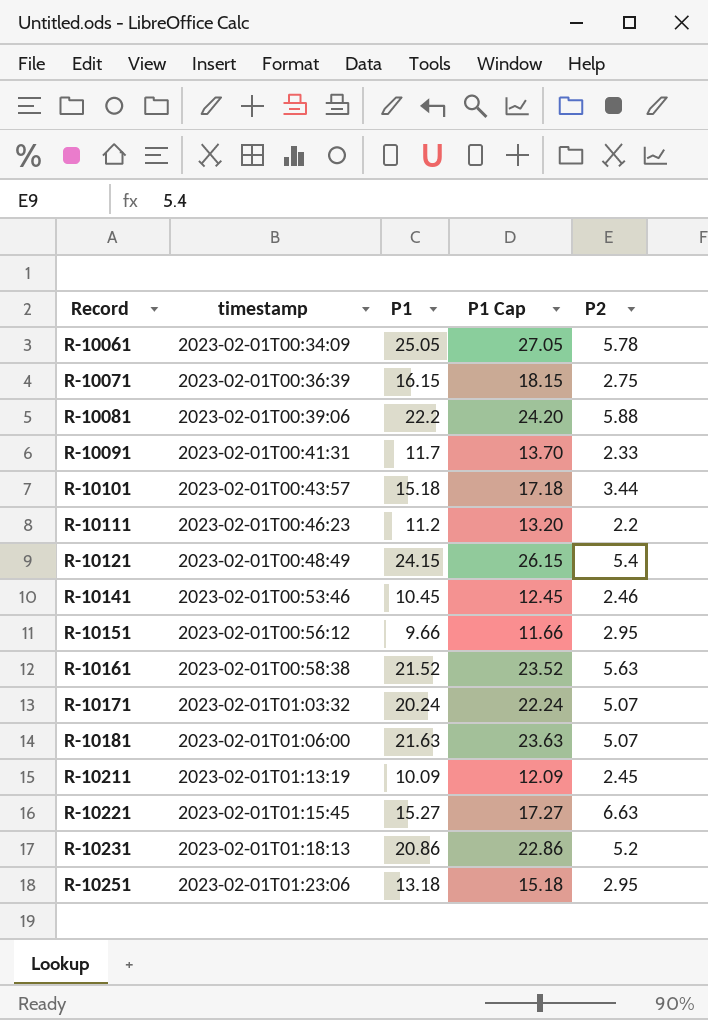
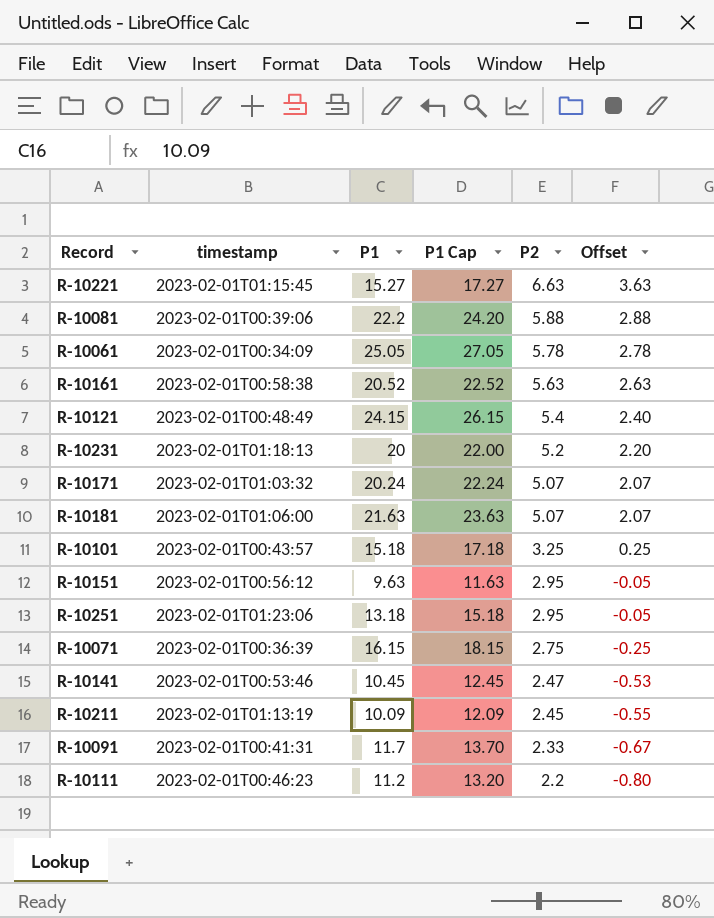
row order: Record ascending -> P2 descending
column Offset | formula: none -> [P2] - 3
R-10161 | P1: 21.52 -> 20.52
R-10161 | P1 Cap: 23.52 -> 22.52
R-10231 | P1: 20.86 -> 20
R-10231 | P1 Cap: 22.86 -> 22.00
R-10101 | P2: 3.44 -> 3.25
R-10151 | P1: 9.66 -> 9.63
R-10151 | P1 Cap: 11.66 -> 11.63
R-10141 | P2: 2.46 -> 2.47

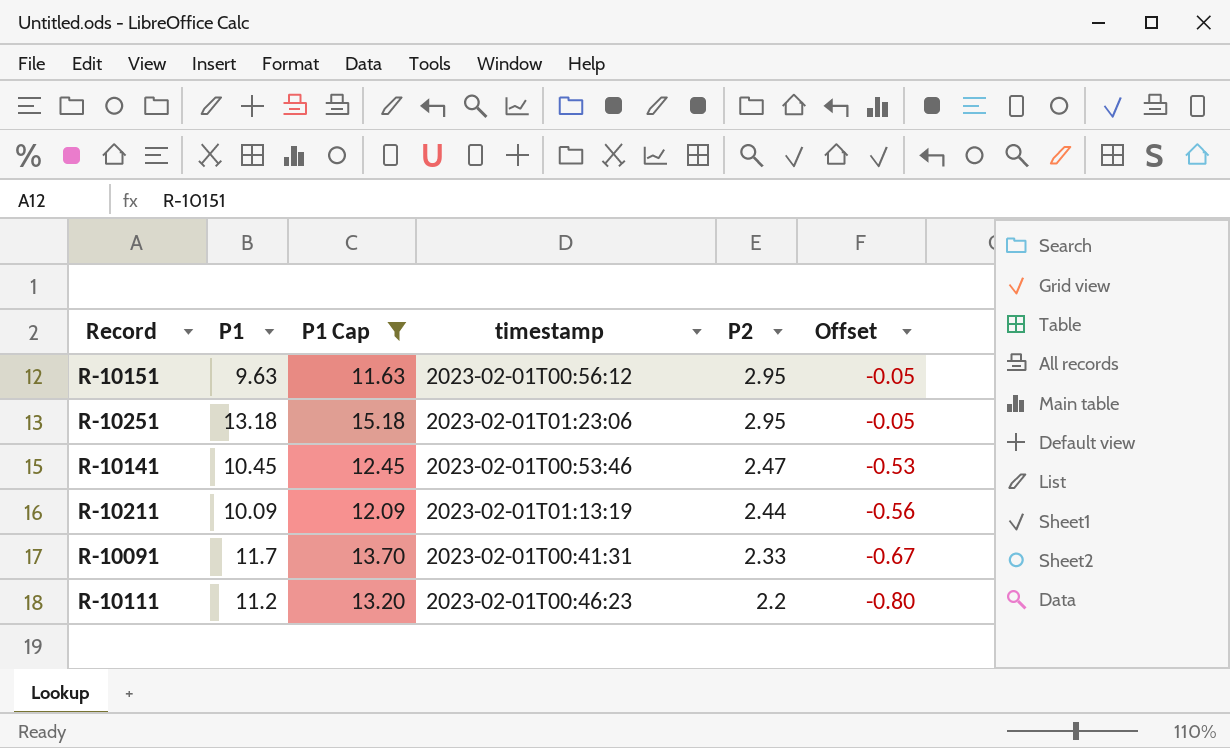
filter: none -> P1 Cap <= 15.18
column timestamp | position: 2 -> 4
R-10211 | P2: 2.45 -> 2.44
R-10211 | Offset: -0.55 -> -0.56

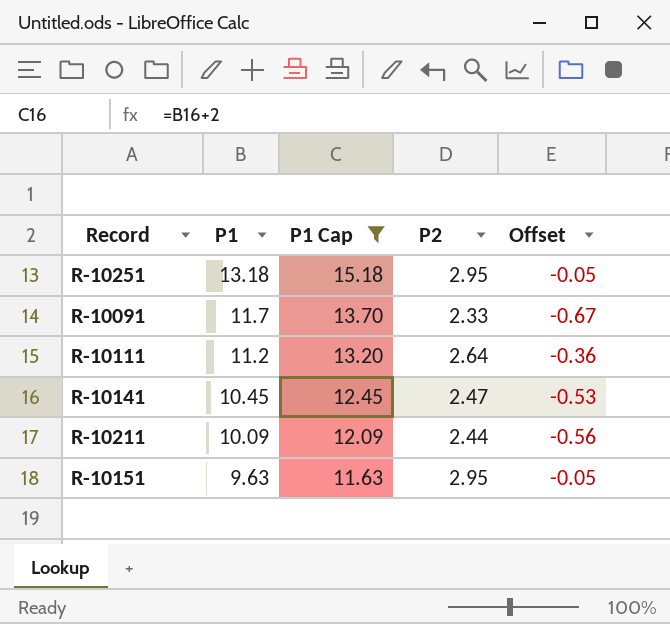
row order: P2 descending -> P1 descending
column timestamp | position: 4 -> none
R-10111 | P2: 2.2 -> 2.64
R-10111 | Offset: -0.80 -> -0.36

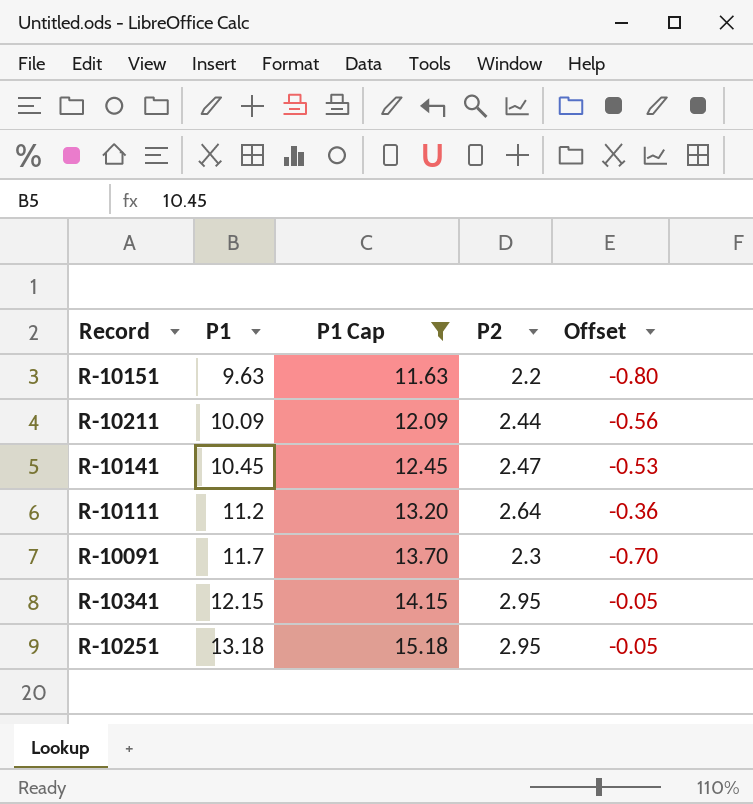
row order: P1 descending -> P1 ascending
R-10151 | P2: 2.95 -> 2.2
R-10151 | Offset: -0.05 -> -0.80
R-10091 | P2: 2.33 -> 2.3
R-10091 | Offset: -0.67 -> -0.70
row R-10341: none -> 12.15 | 14.15 | 2.95 | -0.05

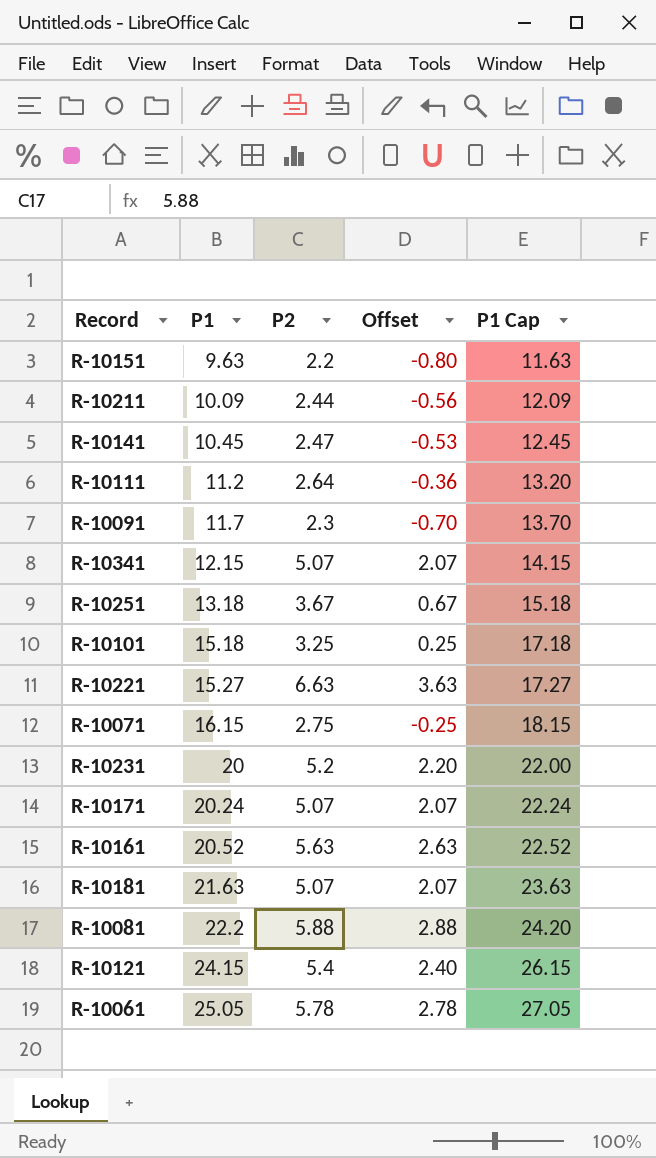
filter: P1 Cap <= 15.18 -> none
column P1 Cap | position: 3 -> 5
R-10341 | P2: 2.95 -> 5.07
R-10341 | Offset: -0.05 -> 2.07
R-10251 | P2: 2.95 -> 3.67
R-10251 | Offset: -0.05 -> 0.67

